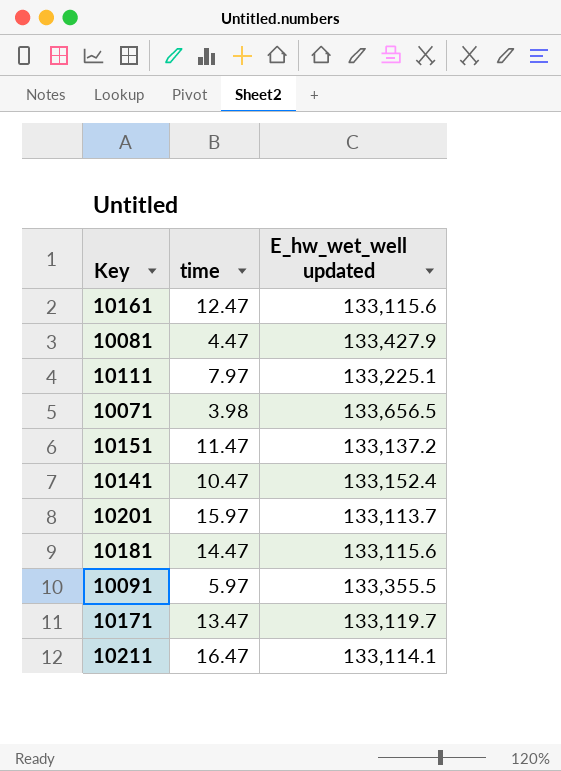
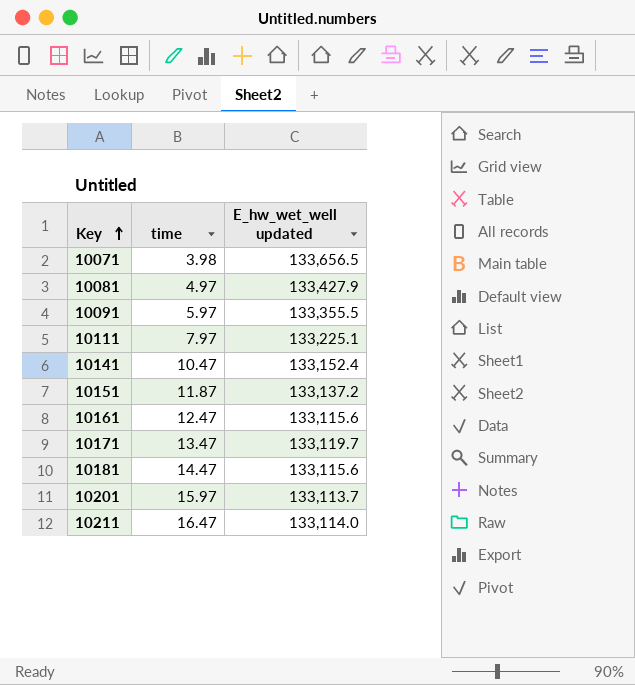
row order: none -> Key ascending
10081 | time: 4.47 -> 4.97
10151 | time: 11.47 -> 11.87
10211 | E_hw_wet_well updated: 133,114.1 -> 133,114.0

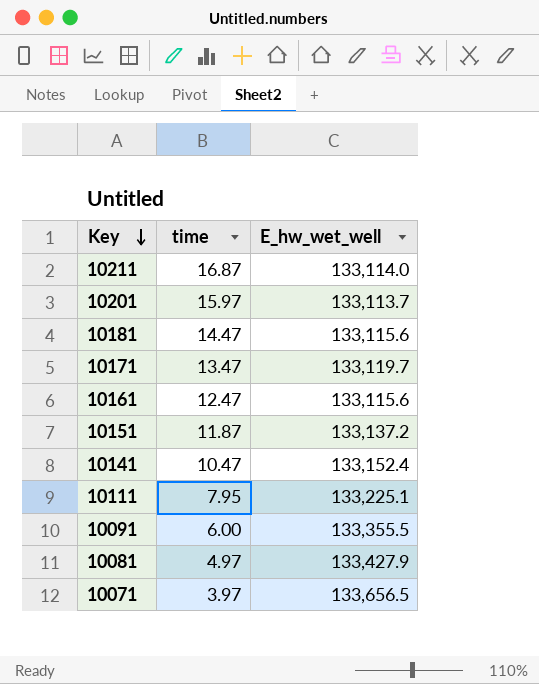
row order: Key ascending -> Key descending
column name: E_hw_wet_well updated -> E_hw_wet_well
10211 | time: 16.47 -> 16.87
10111 | time: 7.97 -> 7.95
10091 | time: 5.97 -> 6.00
10071 | time: 3.98 -> 3.97

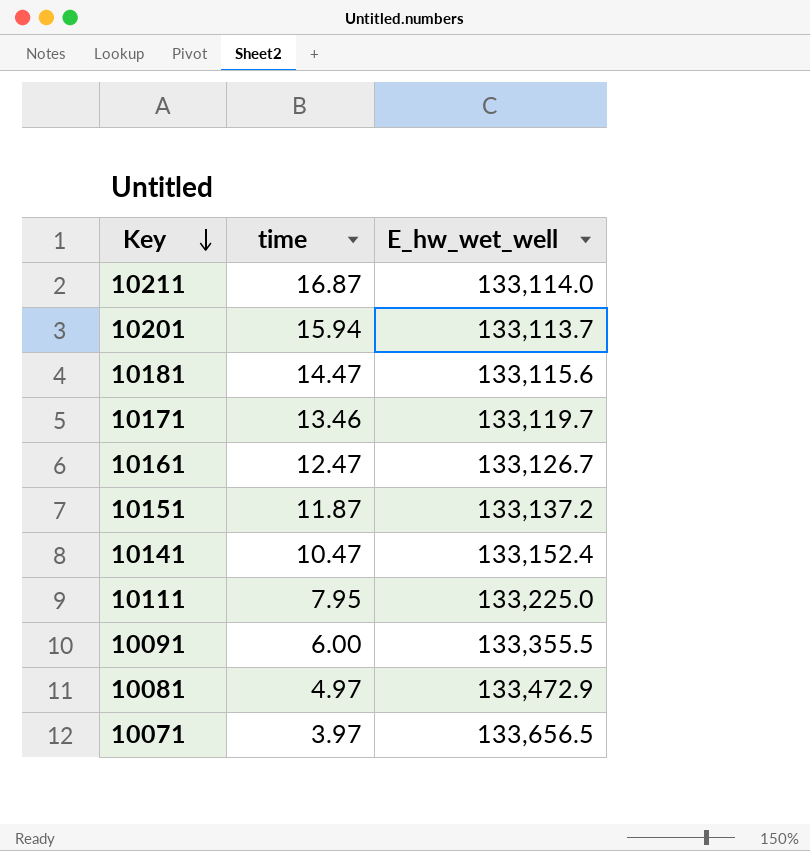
10201 | time: 15.97 -> 15.94
10171 | time: 13.47 -> 13.46
10161 | E_hw_wet_well: 133,115.6 -> 133,126.7
10111 | E_hw_wet_well: 133,225.1 -> 133,225.0
10081 | E_hw_wet_well: 133,427.9 -> 133,472.9

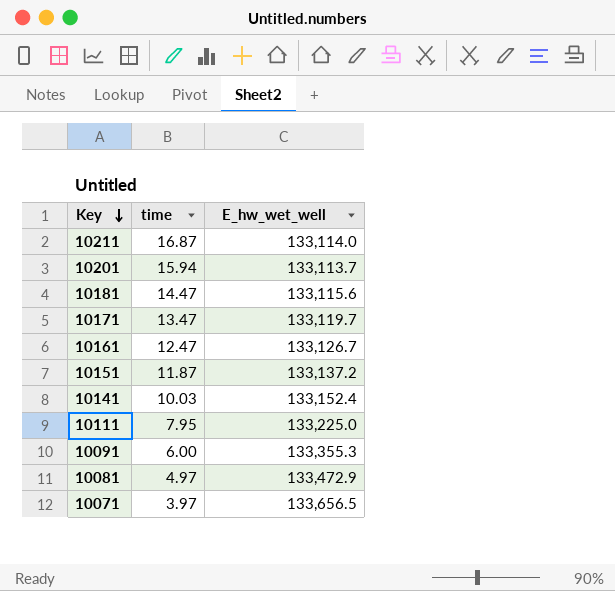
10171 | time: 13.46 -> 13.47
10141 | time: 10.47 -> 10.03
10091 | E_hw_wet_well: 133,355.5 -> 133,355.3

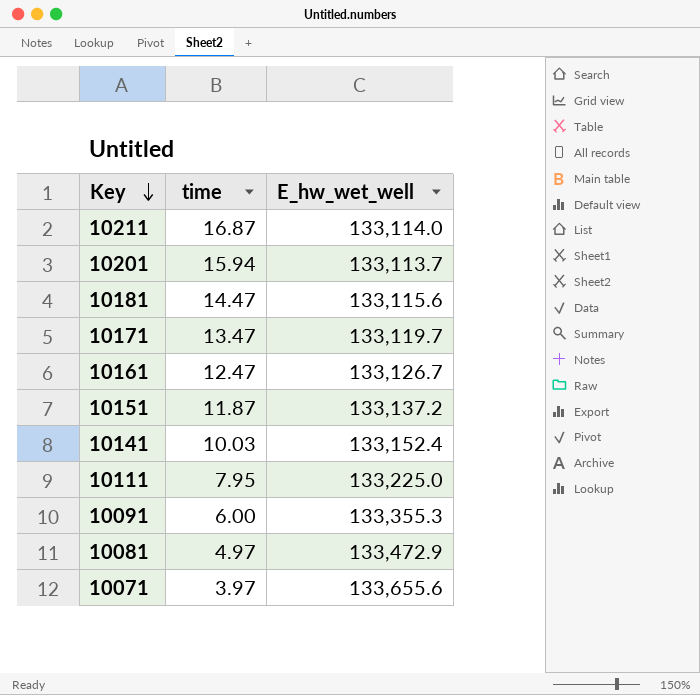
10071 | E_hw_wet_well: 133,656.5 -> 133,655.6

